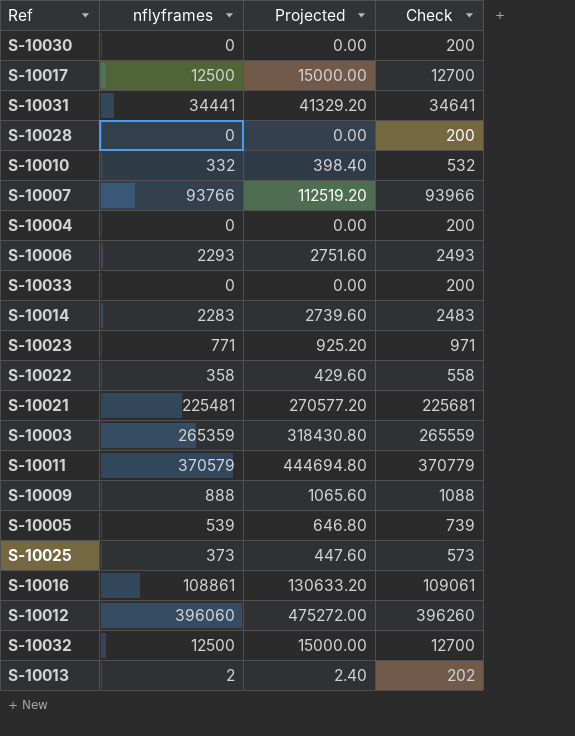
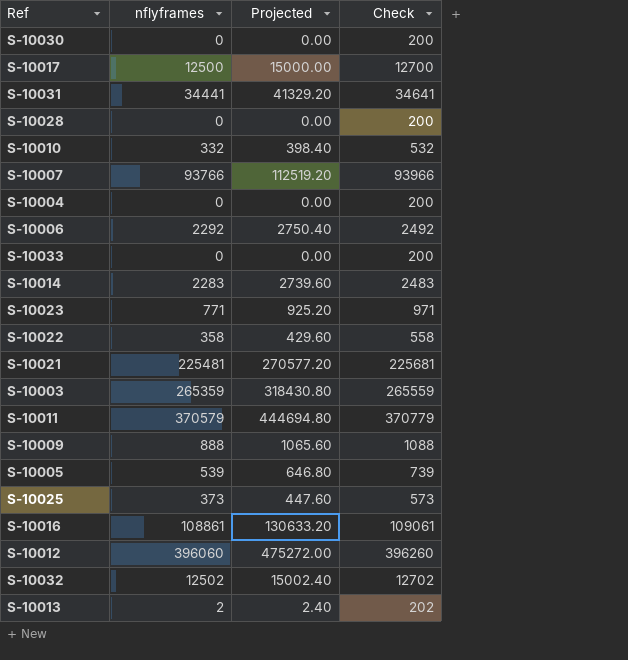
S-10006 | nflyframes: 2293 -> 2292
S-10006 | Projected: 2751.60 -> 2750.40
S-10006 | Check: 2493 -> 2492
S-10032 | nflyframes: 12500 -> 12502
S-10032 | Projected: 15000.00 -> 15002.40
S-10032 | Check: 12700 -> 12702

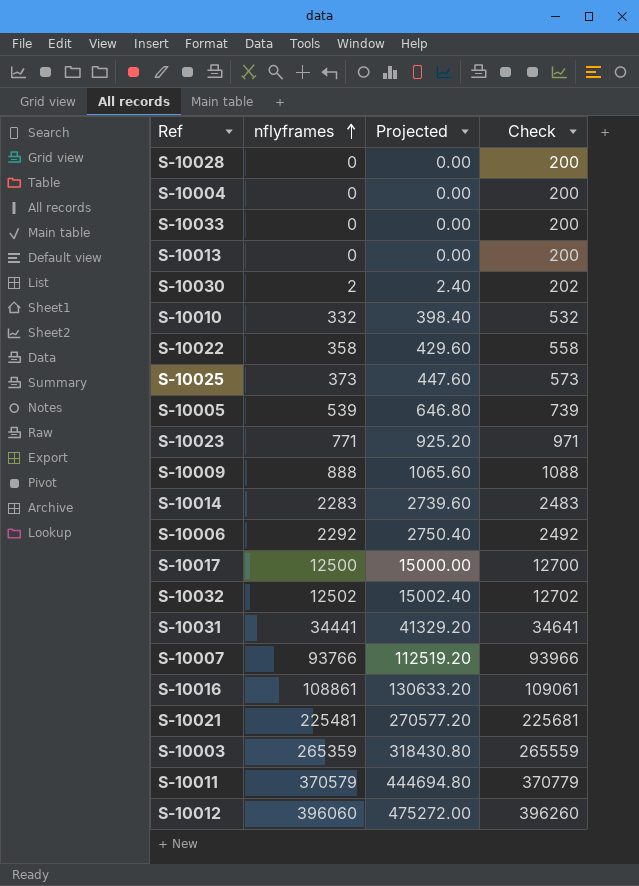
row order: none -> nflyframes ascending
S-10013 | nflyframes: 2 -> 0
S-10013 | Projected: 2.40 -> 0.00
S-10013 | Check: 202 -> 200
S-10030 | nflyframes: 0 -> 2
S-10030 | Projected: 0.00 -> 2.40
S-10030 | Check: 200 -> 202

